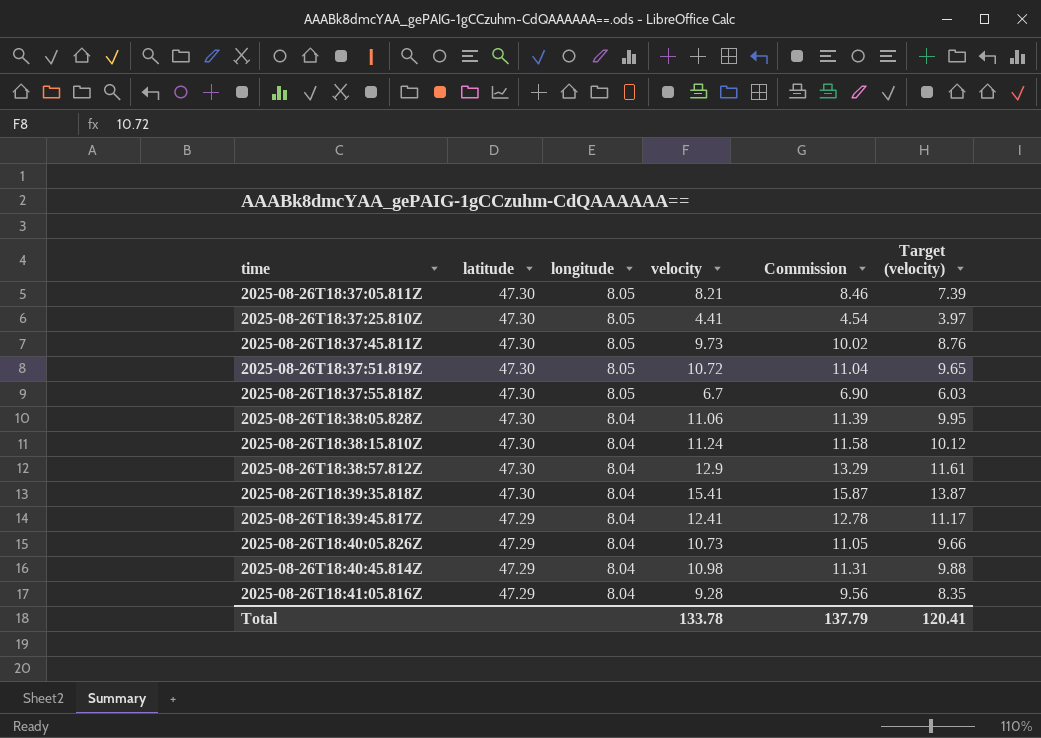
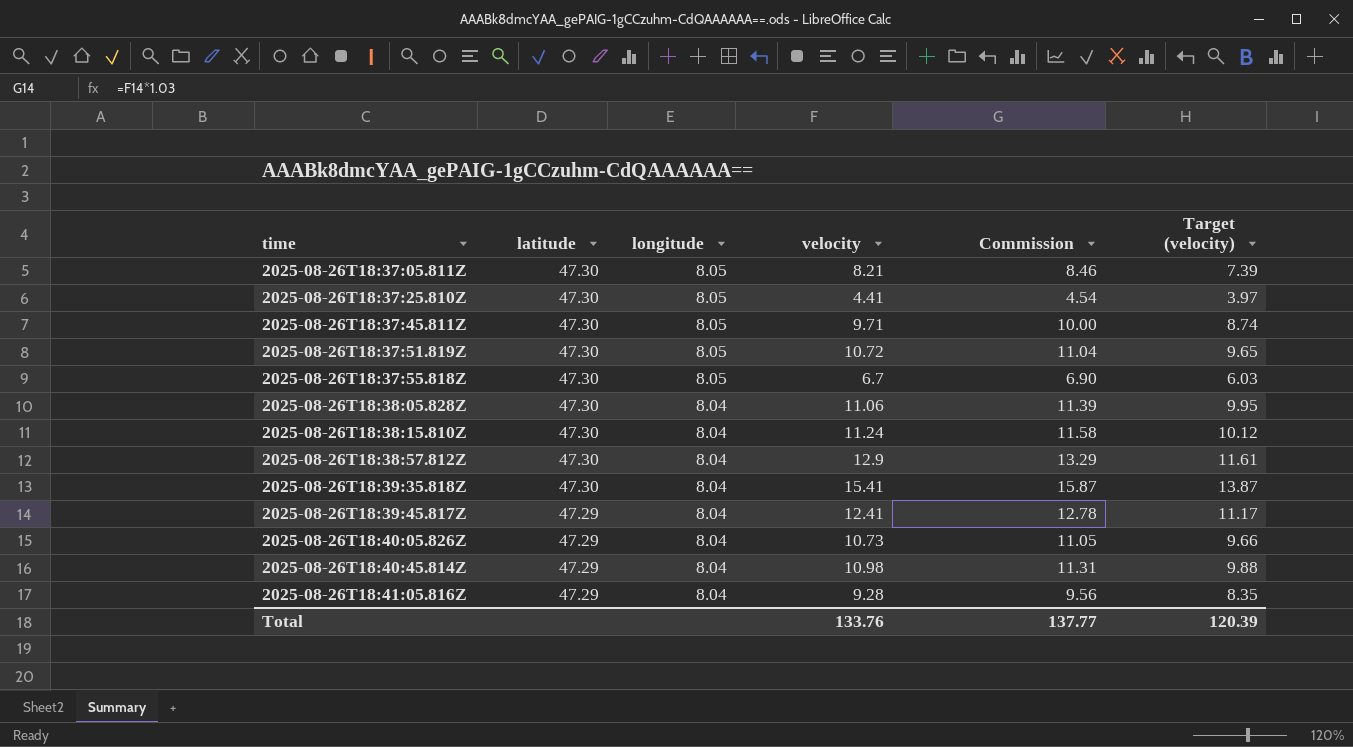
2025-08-26T18:37:45.811Z | velocity: 9.73 -> 9.71
2025-08-26T18:37:45.811Z | Commission: 10.02 -> 10.00
2025-08-26T18:37:45.811Z | Target (velocity): 8.76 -> 8.74
Total | velocity: 133.78 -> 133.76
Total | Commission: 137.79 -> 137.77
Total | Target (velocity): 120.41 -> 120.39

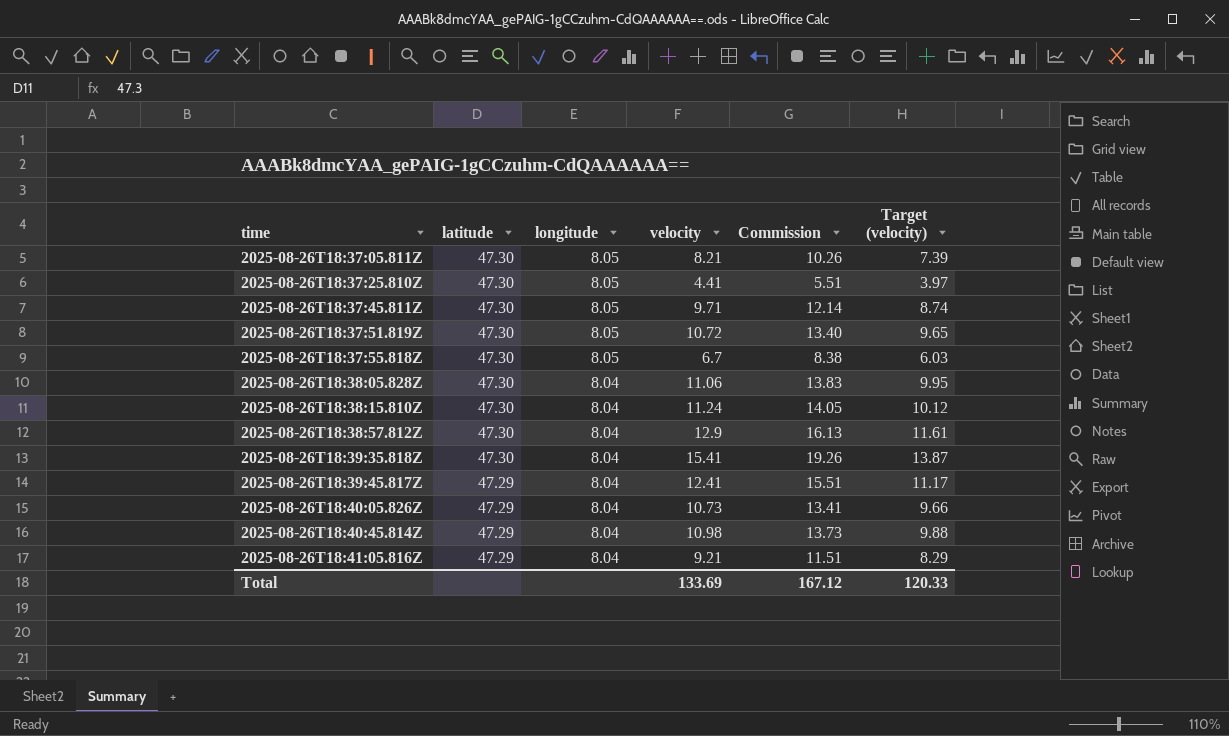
column Commission | formula: [velocity] * 1.03 -> [velocity] * 1.25
2025-08-26T18:41:05.816Z | velocity: 9.28 -> 9.21
2025-08-26T18:41:05.816Z | Target (velocity): 8.35 -> 8.29
Total | velocity: 133.76 -> 133.69
Total | Commission: 137.77 -> 167.12
Total | Target (velocity): 120.39 -> 120.33

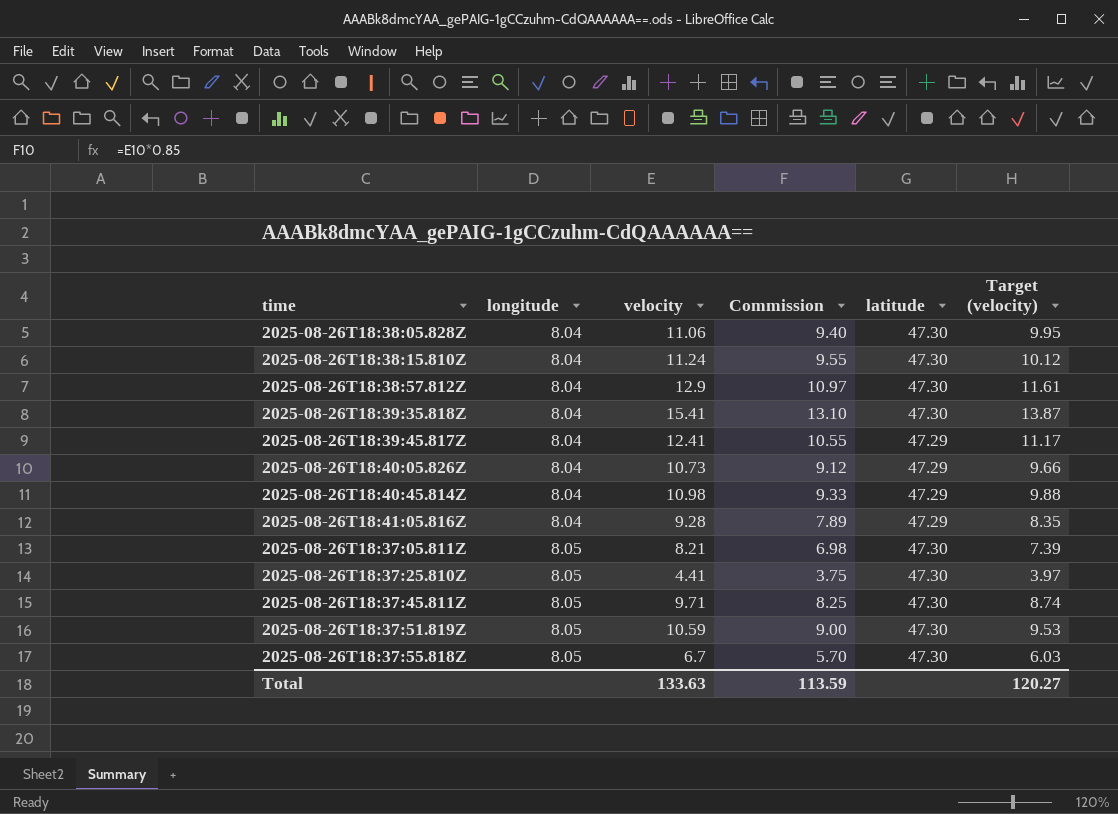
row order: time ascending -> longitude ascending
column Commission | formula: [velocity] * 1.25 -> [velocity] * 0.85
column latitude | position: 2 -> 5
2025-08-26T18:41:05.816Z | velocity: 9.21 -> 9.28
2025-08-26T18:41:05.816Z | Target (velocity): 8.29 -> 8.35
2025-08-26T18:37:51.819Z | velocity: 10.72 -> 10.59
2025-08-26T18:37:51.819Z | Target (velocity): 9.65 -> 9.53
Total | velocity: 133.69 -> 133.63
Total | Commission: 167.12 -> 113.59
Total | Target (velocity): 120.33 -> 120.27

